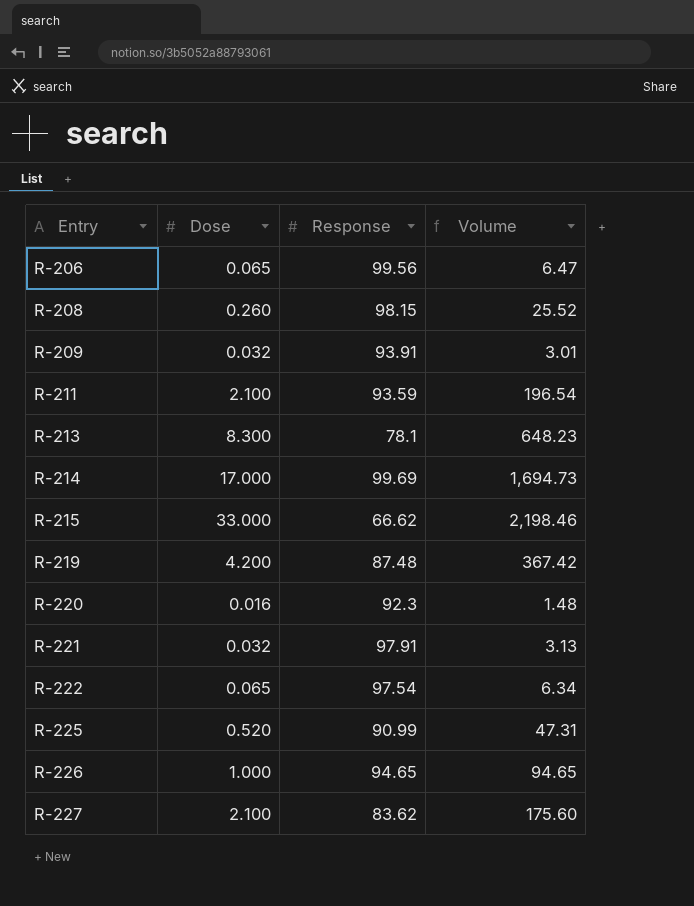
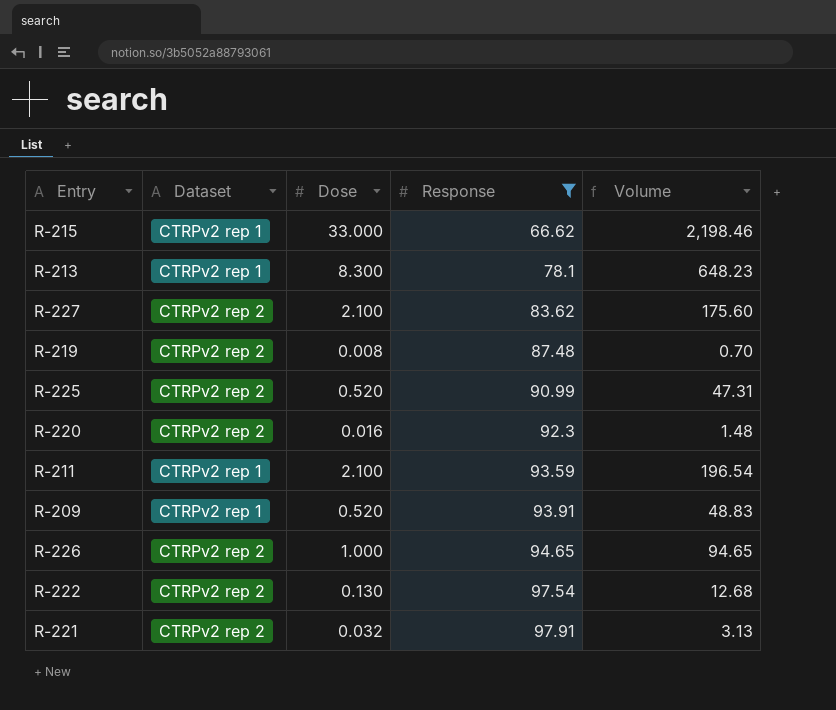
filter: none -> Response <= 97.91
row order: Entry ascending -> Response ascending
column Dataset | position: none -> 2
R-219 | Dose: 4.200 -> 0.008
R-219 | Volume: 367.42 -> 0.70
R-209 | Dose: 0.032 -> 0.520
R-209 | Volume: 3.01 -> 48.83
R-222 | Dose: 0.065 -> 0.130
R-222 | Volume: 6.34 -> 12.68

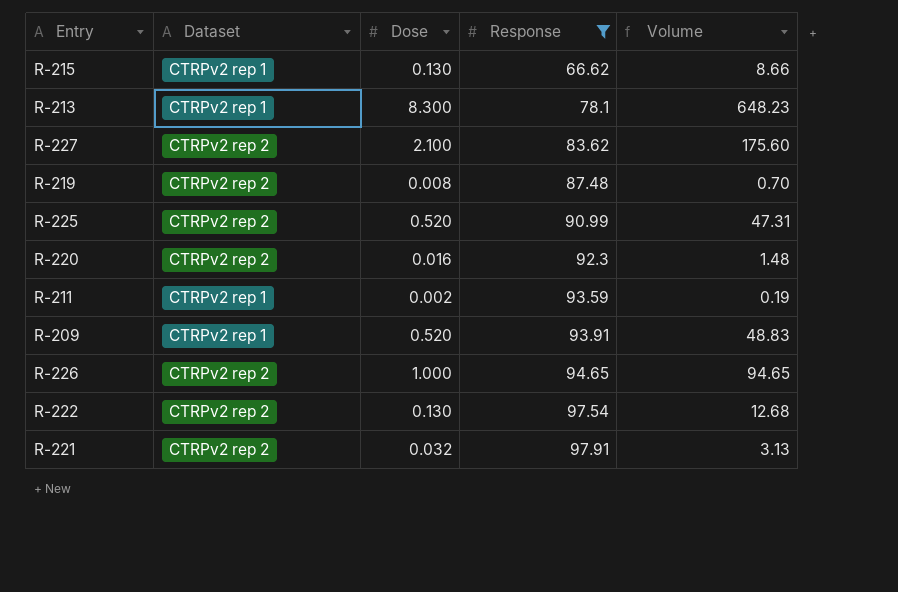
R-215 | Dose: 33.000 -> 0.130
R-215 | Volume: 2,198.46 -> 8.66
R-211 | Dose: 2.100 -> 0.002
R-211 | Volume: 196.54 -> 0.19

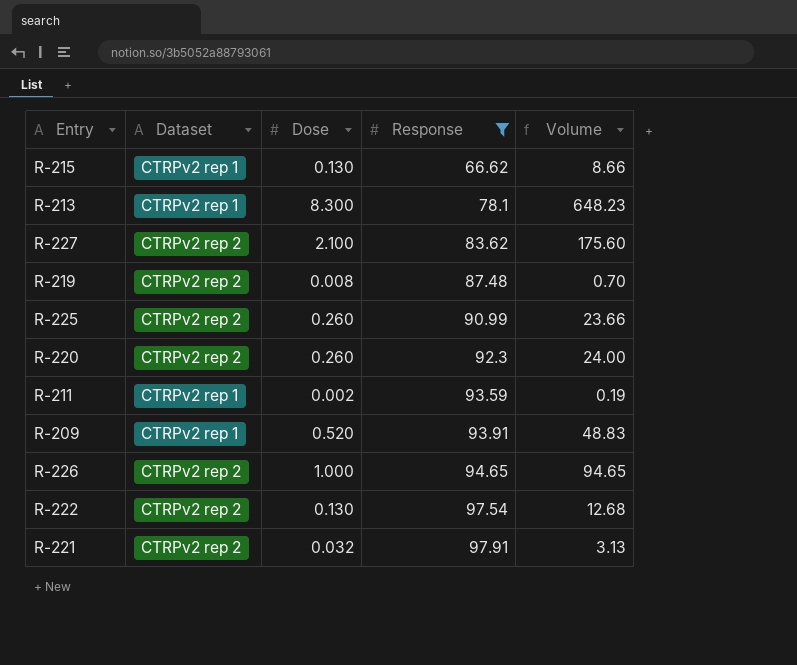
R-225 | Dose: 0.520 -> 0.260
R-225 | Volume: 47.31 -> 23.66
R-220 | Dose: 0.016 -> 0.260
R-220 | Volume: 1.48 -> 24.00

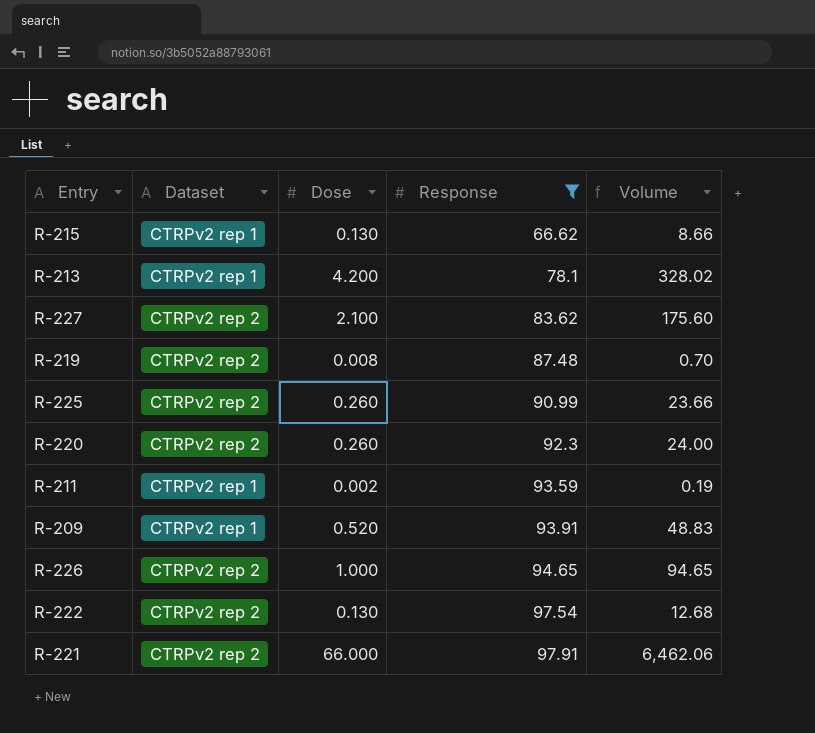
R-213 | Dose: 8.300 -> 4.200
R-213 | Volume: 648.23 -> 328.02
R-221 | Dose: 0.032 -> 66.000
R-221 | Volume: 3.13 -> 6,462.06

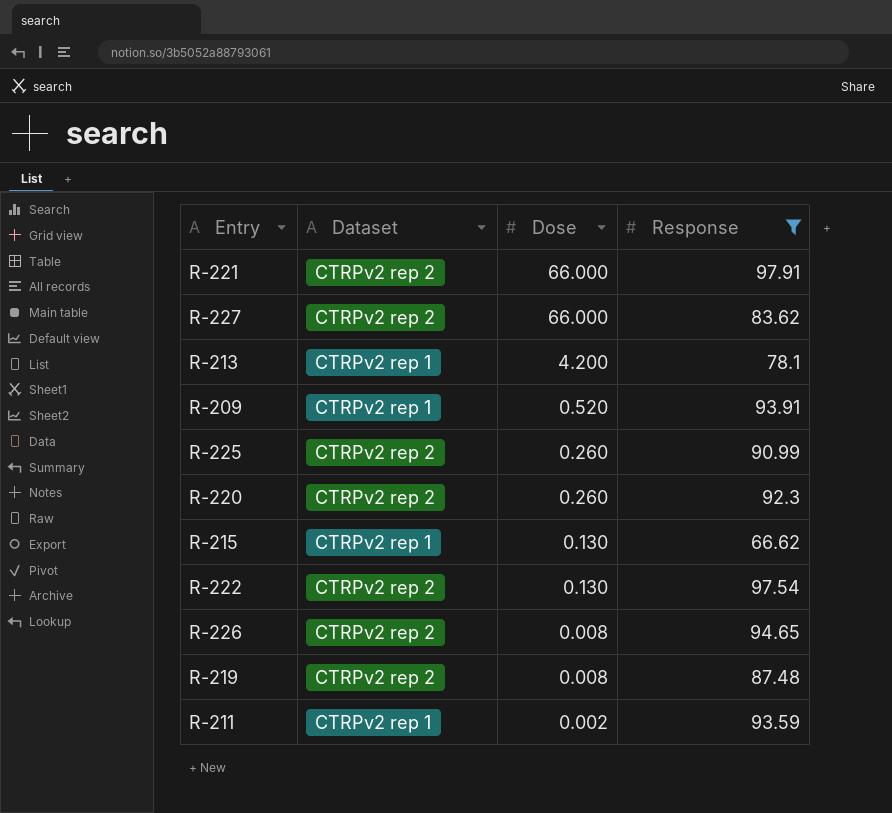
row order: Response ascending -> Dose descending
column Volume | formula: [Dose] * [Response] -> none
R-227 | Dose: 2.100 -> 66.000
R-226 | Dose: 1.000 -> 0.008

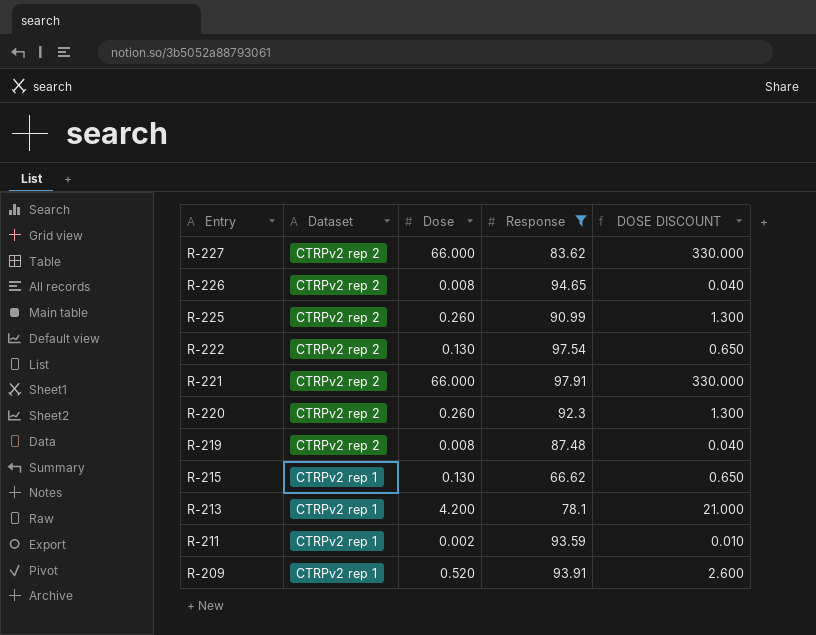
row order: Dose descending -> Entry descending
column DOSE DISCOUNT | formula: none -> [Dose] * 5

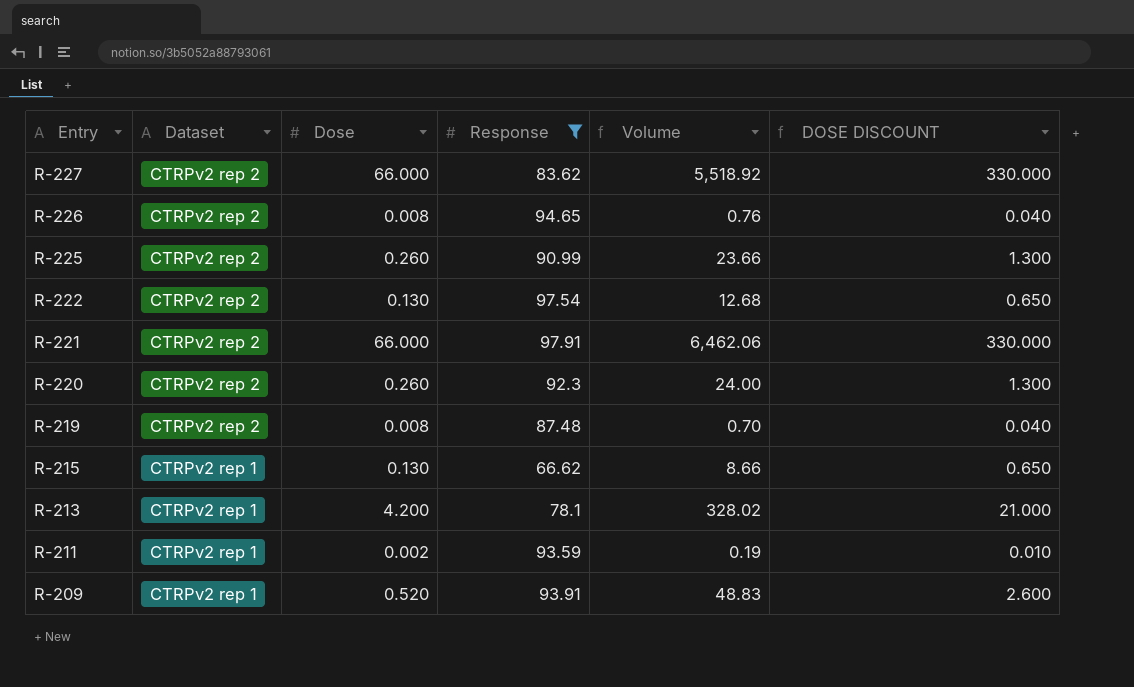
column Volume | formula: none -> [Dose] * [Response]

